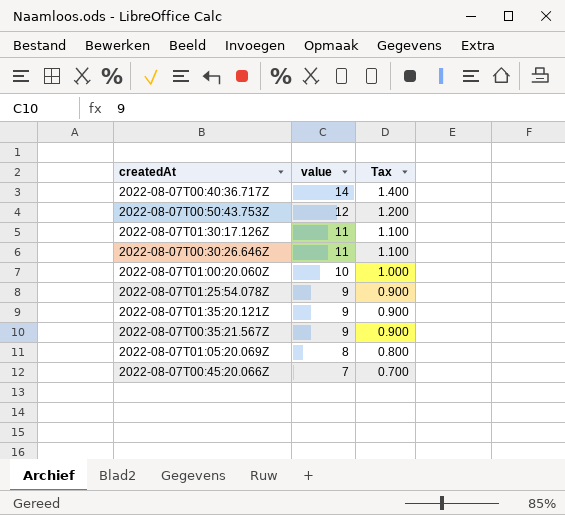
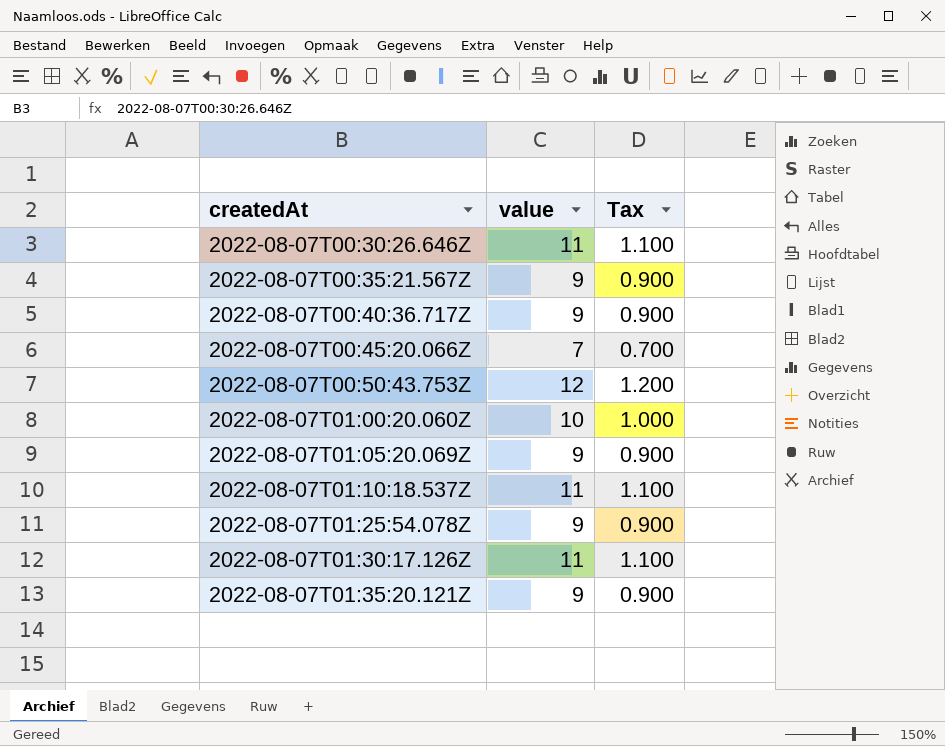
row order: value descending -> createdAt ascending
2022-08-07T00:40:36.717Z | value: 14 -> 9
2022-08-07T00:40:36.717Z | Tax: 1.400 -> 0.900
2022-08-07T01:05:20.069Z | value: 8 -> 9
2022-08-07T01:05:20.069Z | Tax: 0.800 -> 0.900
row 2022-08-07T01:10:18.537Z: none -> 11 | 1.100

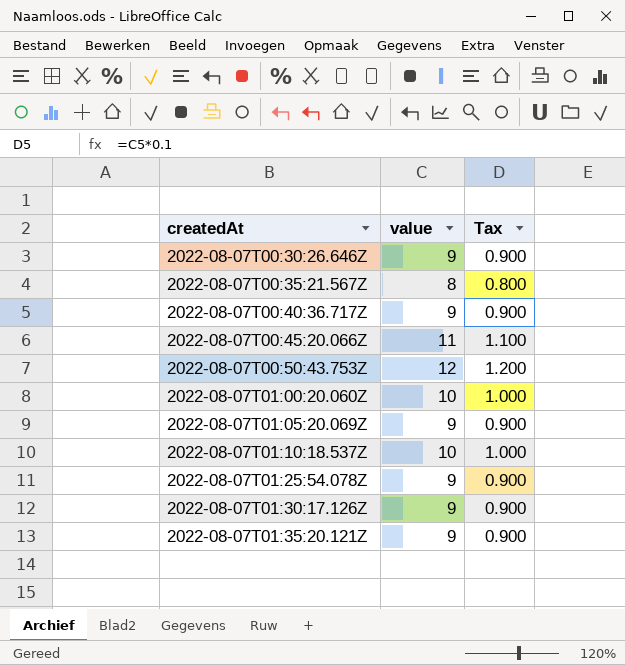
2022-08-07T00:30:26.646Z | value: 11 -> 9
2022-08-07T00:30:26.646Z | Tax: 1.100 -> 0.900
2022-08-07T00:35:21.567Z | value: 9 -> 8
2022-08-07T00:35:21.567Z | Tax: 0.900 -> 0.800
2022-08-07T00:45:20.066Z | value: 7 -> 11
2022-08-07T00:45:20.066Z | Tax: 0.700 -> 1.100
2022-08-07T01:10:18.537Z | value: 11 -> 10
2022-08-07T01:10:18.537Z | Tax: 1.100 -> 1.000
2022-08-07T01:30:17.126Z | value: 11 -> 9
2022-08-07T01:30:17.126Z | Tax: 1.100 -> 0.900

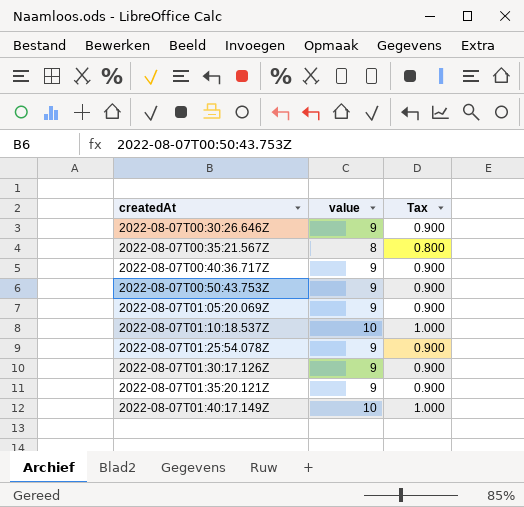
row 2022-08-07T00:45:20.066Z: 11 | 1.100 -> none
row 2022-08-07T01:00:20.060Z: 10 | 1.000 -> none
2022-08-07T00:50:43.753Z | value: 12 -> 9
2022-08-07T00:50:43.753Z | Tax: 1.200 -> 0.900
row 2022-08-07T01:40:17.149Z: none -> 10 | 1.000

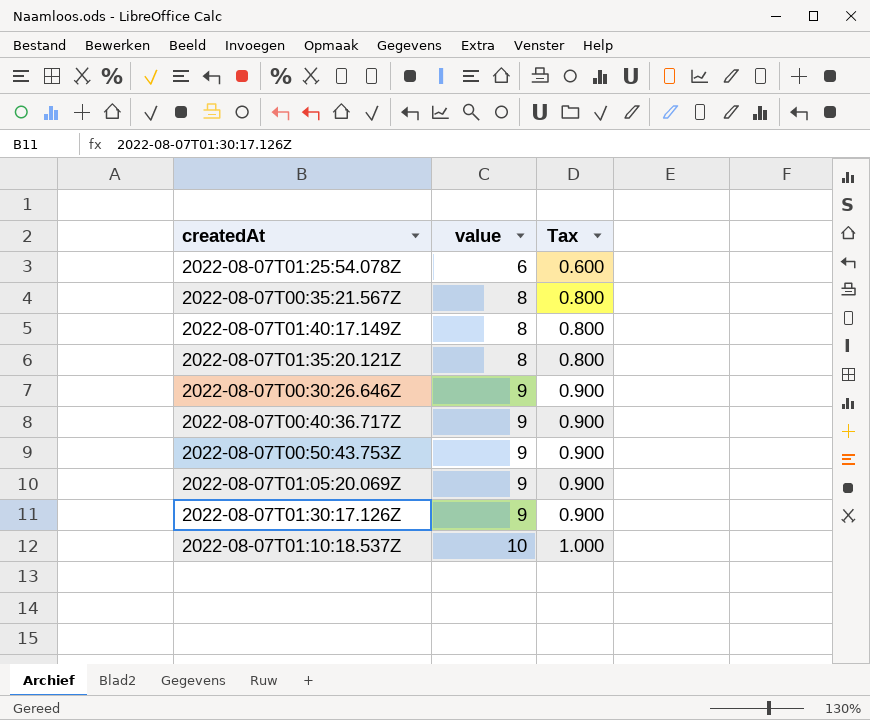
row order: createdAt ascending -> value ascending
2022-08-07T01:25:54.078Z | value: 9 -> 6
2022-08-07T01:25:54.078Z | Tax: 0.900 -> 0.600
2022-08-07T01:40:17.149Z | value: 10 -> 8
2022-08-07T01:40:17.149Z | Tax: 1.000 -> 0.800
2022-08-07T01:35:20.121Z | value: 9 -> 8
2022-08-07T01:35:20.121Z | Tax: 0.900 -> 0.800

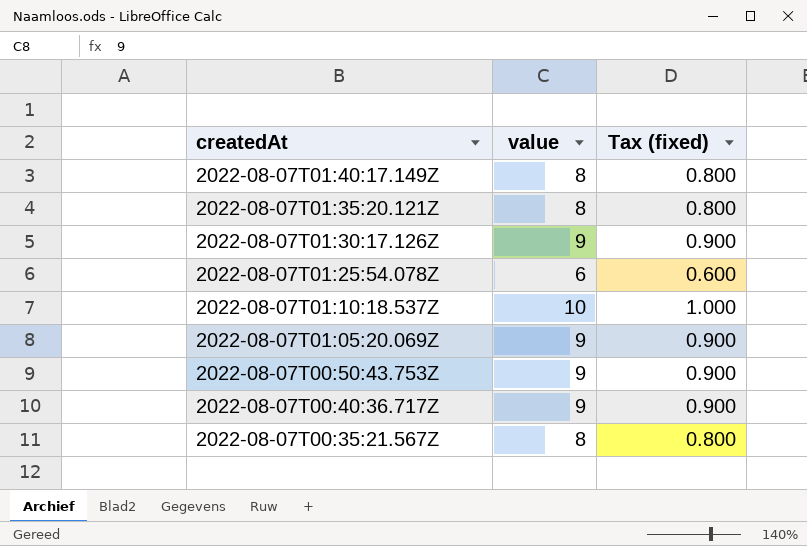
row order: value ascending -> createdAt descending
column name: Tax -> Tax (fixed)
row 2022-08-07T00:30:26.646Z: 9 | 0.900 -> none

